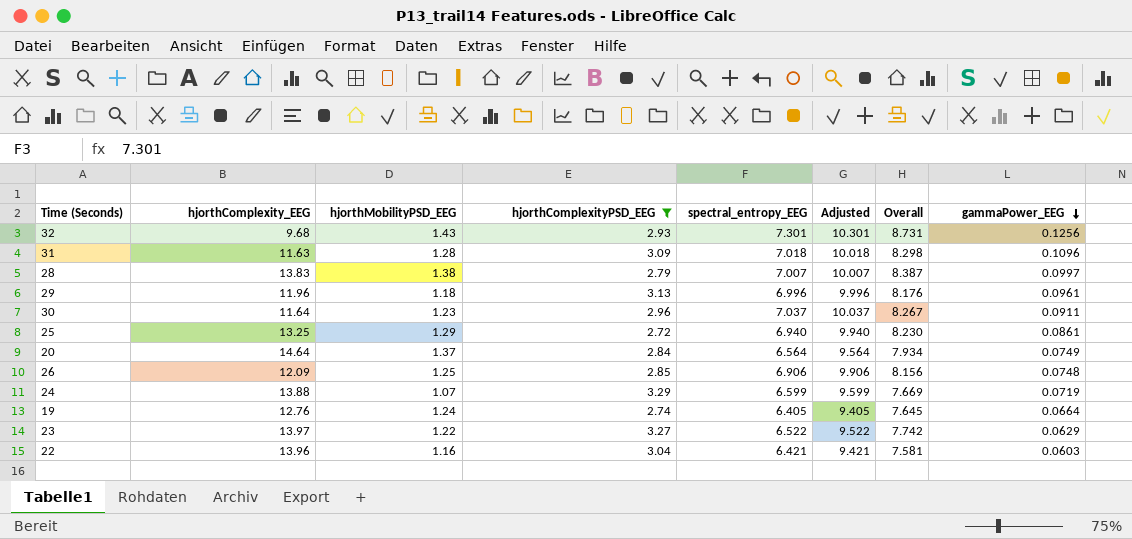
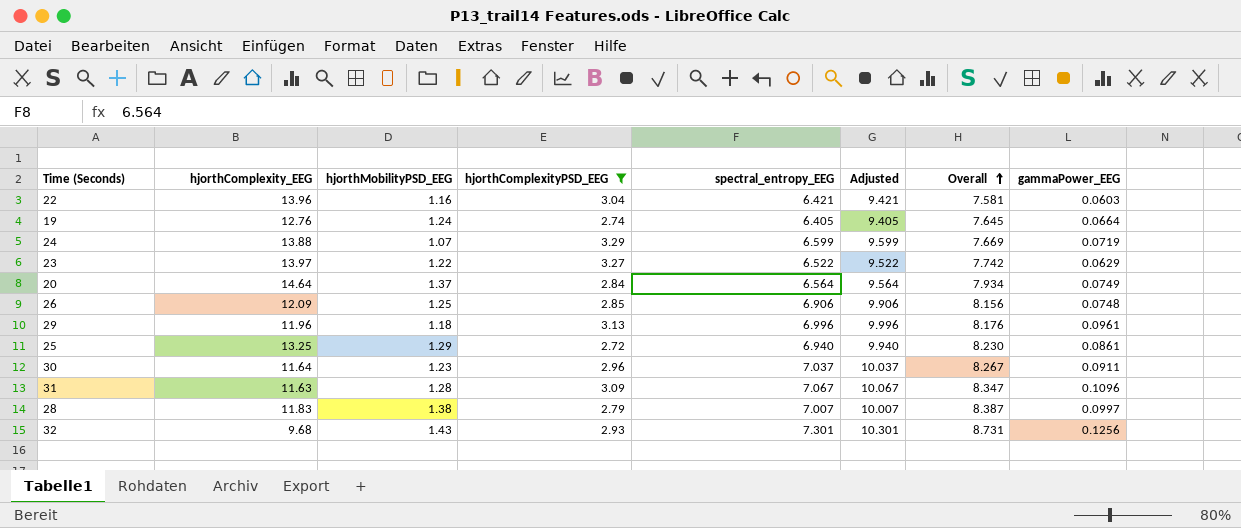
row order: gammaPower_EEG descending -> Overall ascending
31 | spectral_entropy_EEG: 7.018 -> 7.067
31 | Adjusted: 10.018 -> 10.067
31 | Overall: 8.298 -> 8.347
28 | hjorthComplexity_EEG: 13.83 -> 11.83

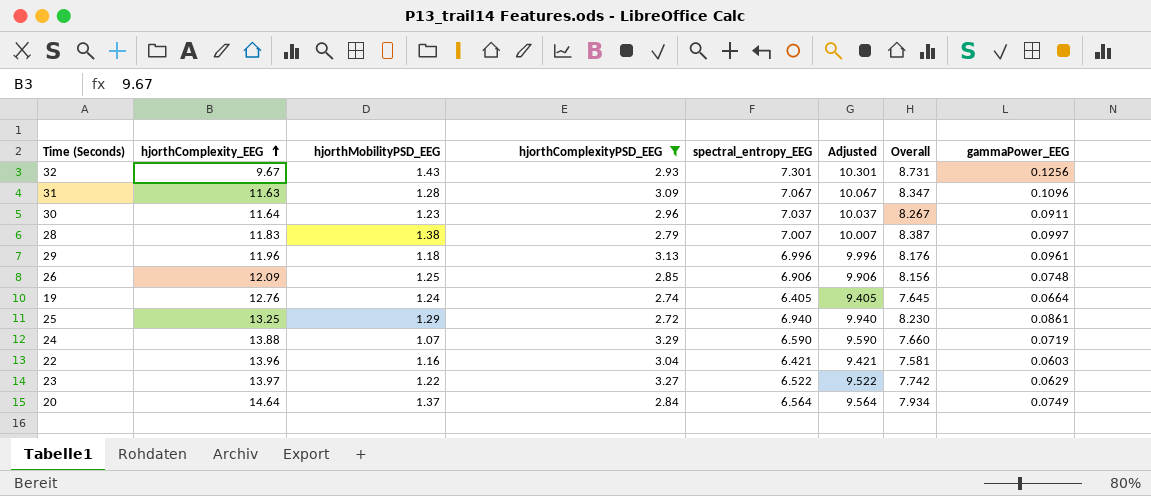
row order: Overall ascending -> hjorthComplexity_EEG ascending
32 | hjorthComplexity_EEG: 9.68 -> 9.67
24 | spectral_entropy_EEG: 6.599 -> 6.590
24 | Adjusted: 9.599 -> 9.590
24 | Overall: 7.669 -> 7.660

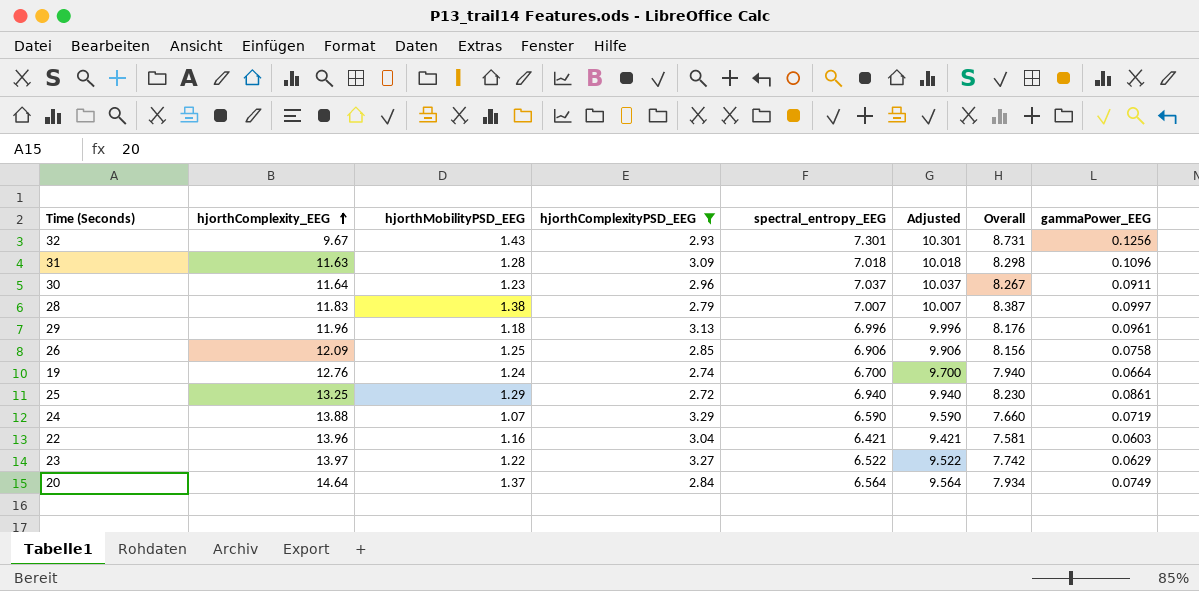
31 | spectral_entropy_EEG: 7.067 -> 7.018
31 | Adjusted: 10.067 -> 10.018
31 | Overall: 8.347 -> 8.298
26 | gammaPower_EEG: 0.0748 -> 0.0758
19 | spectral_entropy_EEG: 6.405 -> 6.700
19 | Adjusted: 9.405 -> 9.700
19 | Overall: 7.645 -> 7.940

